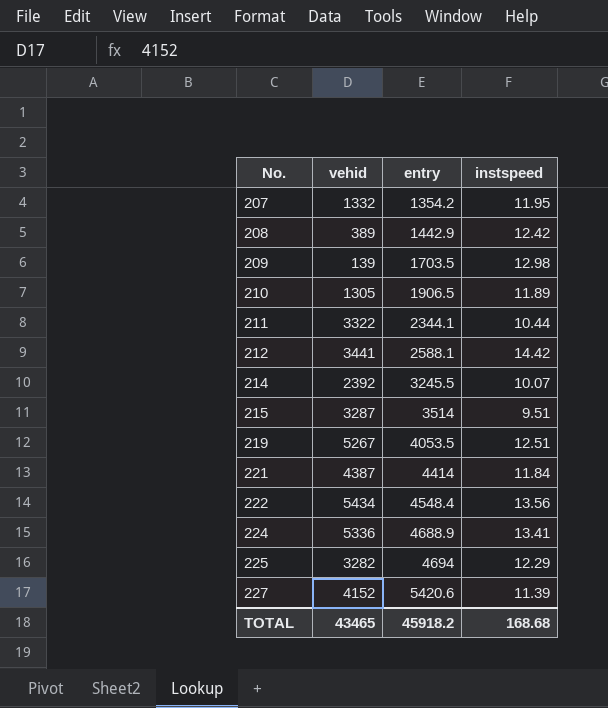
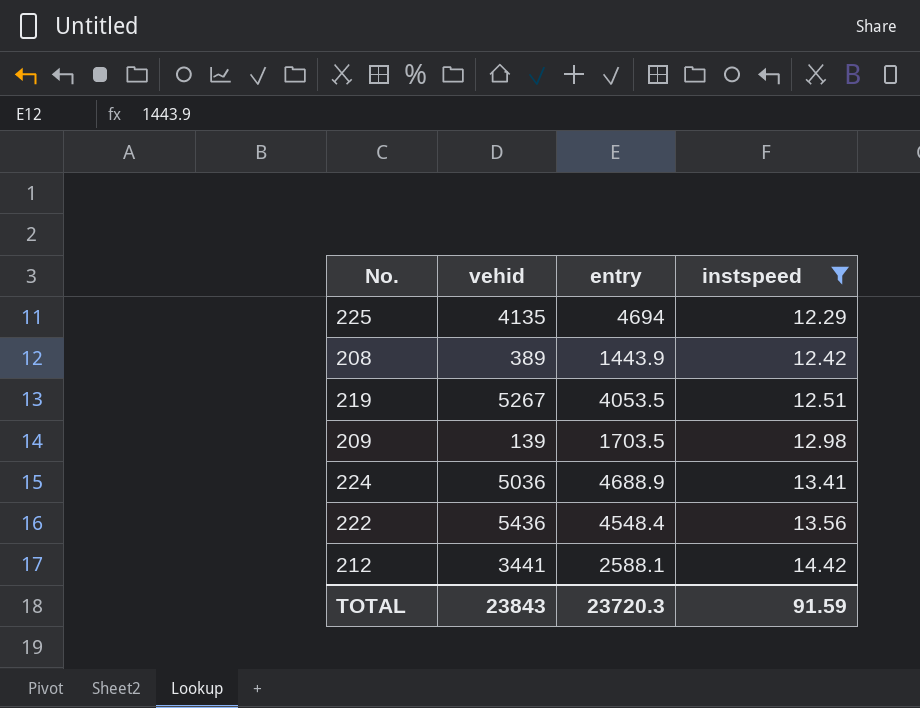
filter: none -> instspeed >= 12.29
row order: No. ascending -> instspeed ascending
225 | vehid: 3282 -> 4135
208 | entry: 1442.9 -> 1443.9
224 | vehid: 5336 -> 5036
222 | vehid: 5434 -> 5436
TOTAL | vehid: 43465 -> 23843
TOTAL | entry: 45918.2 -> 23720.3
TOTAL | instspeed: 168.68 -> 91.59

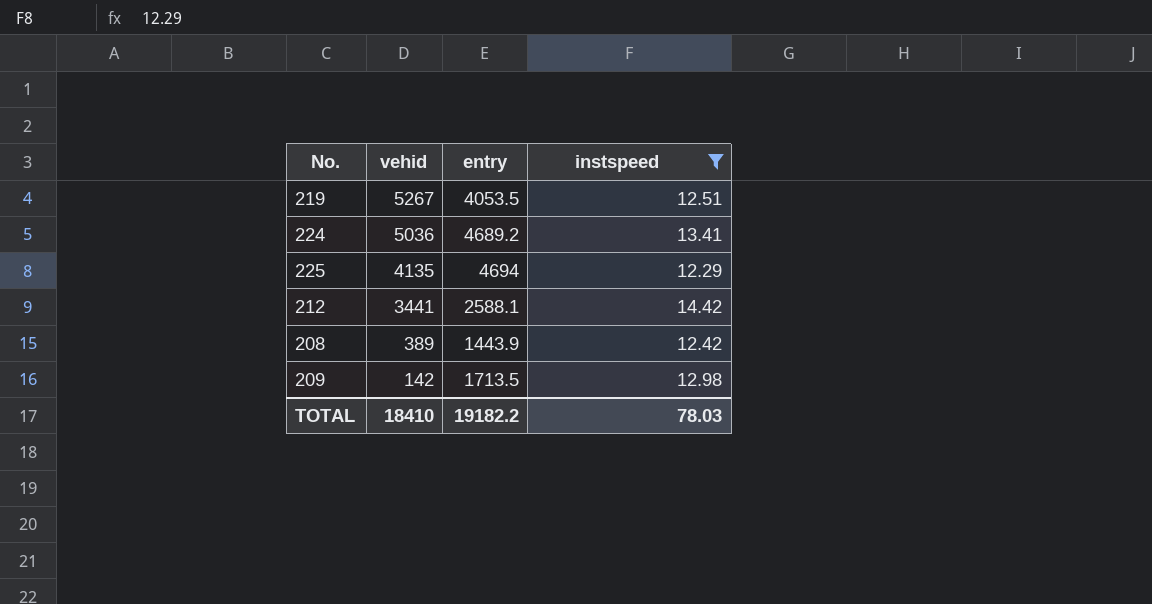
row order: instspeed ascending -> vehid descending
row 222: 5436 | 4548.4 | 13.56 -> none
224 | entry: 4688.9 -> 4689.2
209 | vehid: 139 -> 142
209 | entry: 1703.5 -> 1713.5
TOTAL | vehid: 23843 -> 18410
TOTAL | entry: 23720.3 -> 19182.2
TOTAL | instspeed: 91.59 -> 78.03

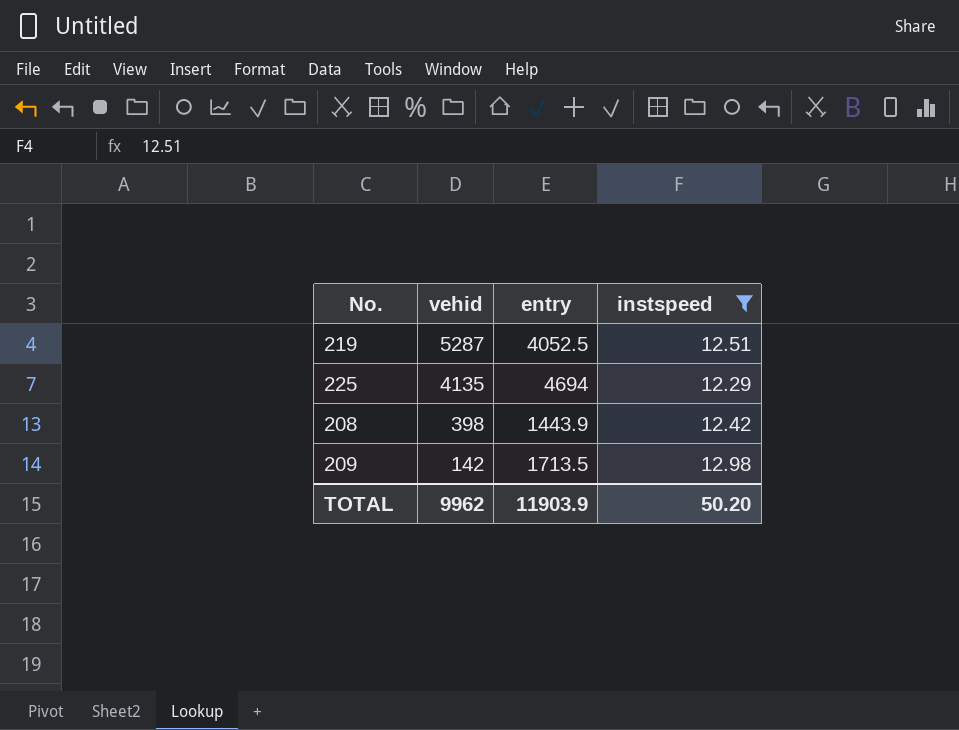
row 224: 5036 | 4689.2 | 13.41 -> none
row 212: 3441 | 2588.1 | 14.42 -> none
219 | vehid: 5267 -> 5287
219 | entry: 4053.5 -> 4052.5
208 | vehid: 389 -> 398
TOTAL | vehid: 18410 -> 9962
TOTAL | entry: 19182.2 -> 11903.9
TOTAL | instspeed: 78.03 -> 50.20

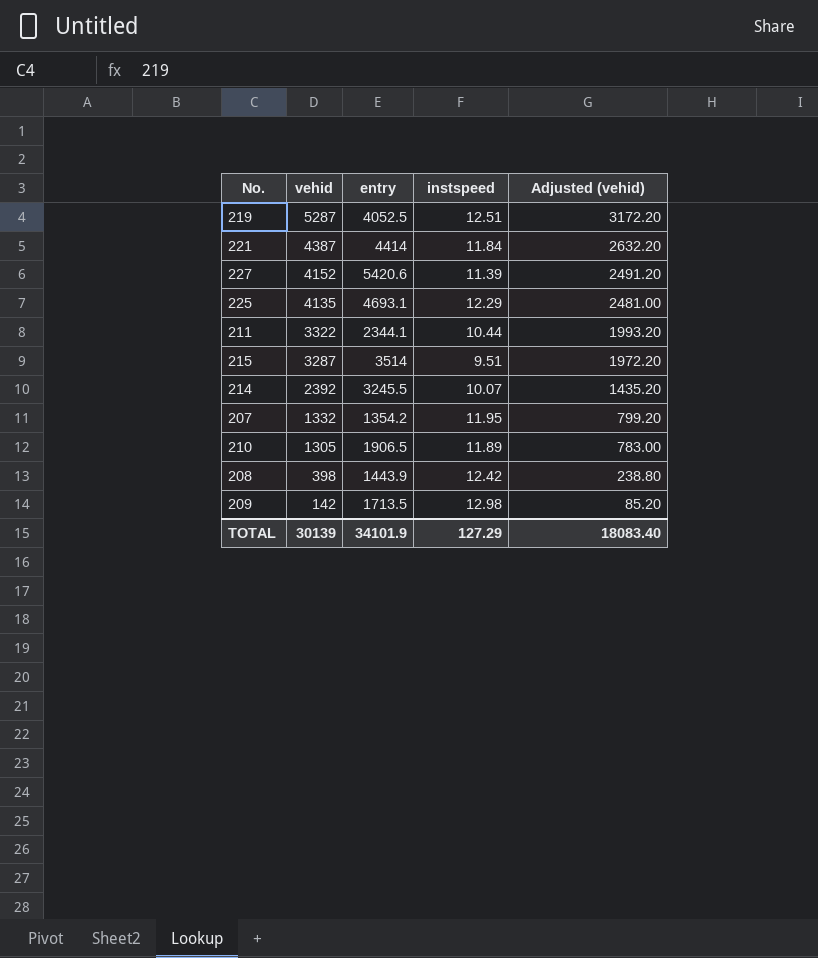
filter: instspeed >= 12.29 -> none
column Adjusted (vehid) | formula: none -> [vehid] * 0.6
225 | entry: 4694 -> 4693.1
TOTAL | vehid: 9962 -> 30139
TOTAL | entry: 11903.9 -> 34101.9
TOTAL | instspeed: 50.20 -> 127.29

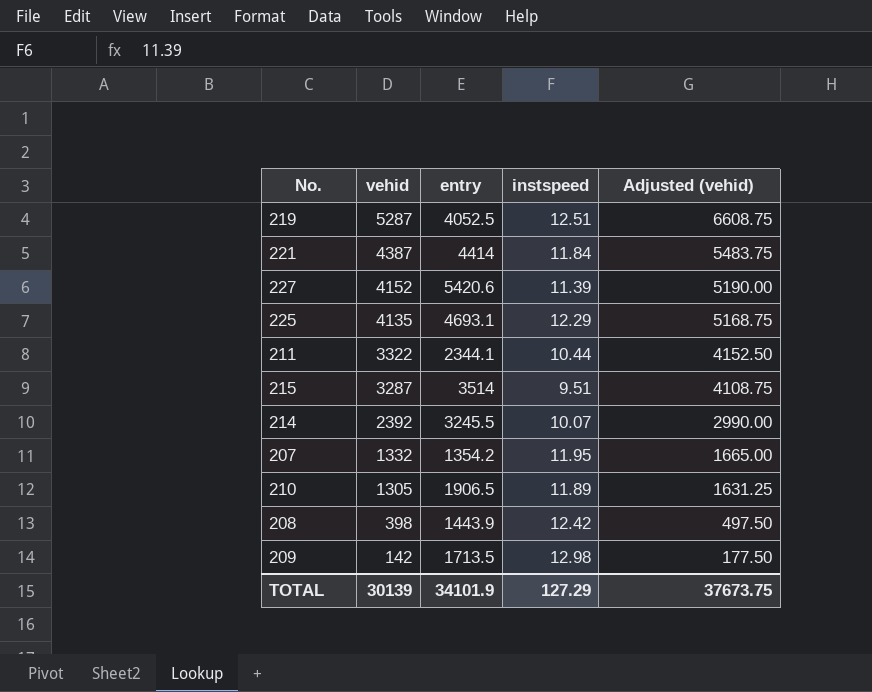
column Adjusted (vehid) | formula: [vehid] * 0.6 -> [vehid] * 1.25
TOTAL | Adjusted (vehid): 18083.40 -> 37673.75

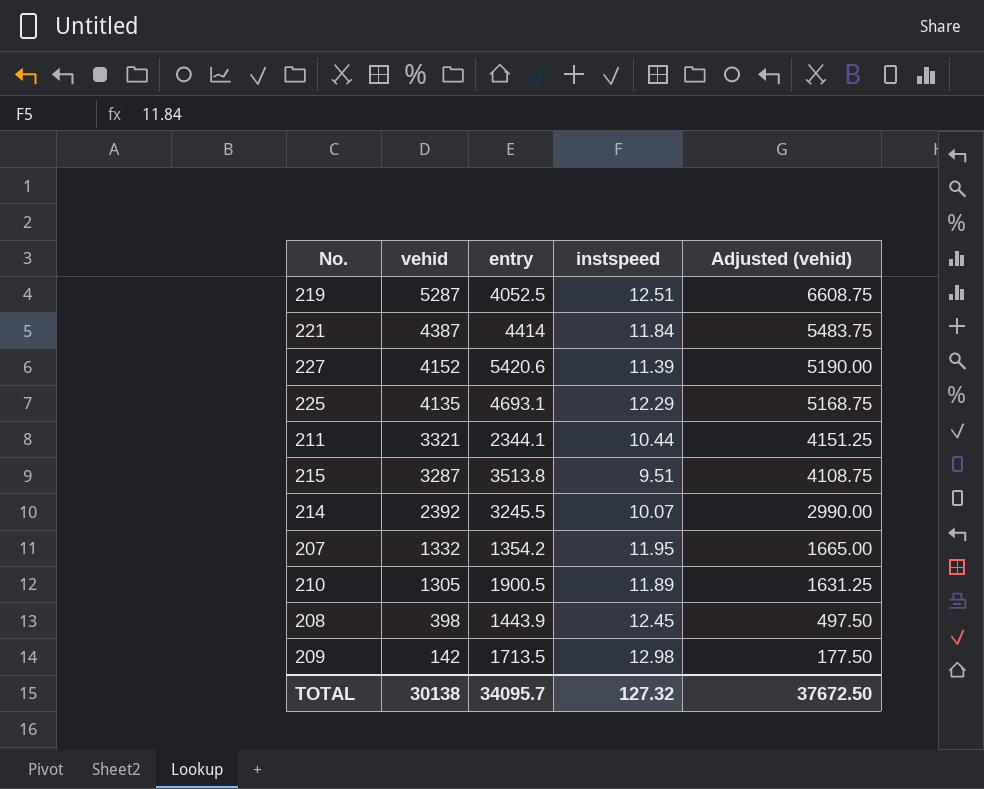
211 | vehid: 3322 -> 3321
211 | Adjusted (vehid): 4152.50 -> 4151.25
215 | entry: 3514 -> 3513.8
210 | entry: 1906.5 -> 1900.5
208 | instspeed: 12.42 -> 12.45
TOTAL | vehid: 30139 -> 30138
TOTAL | entry: 34101.9 -> 34095.7
TOTAL | instspeed: 127.29 -> 127.32
TOTAL | Adjusted (vehid): 37673.75 -> 37672.50

